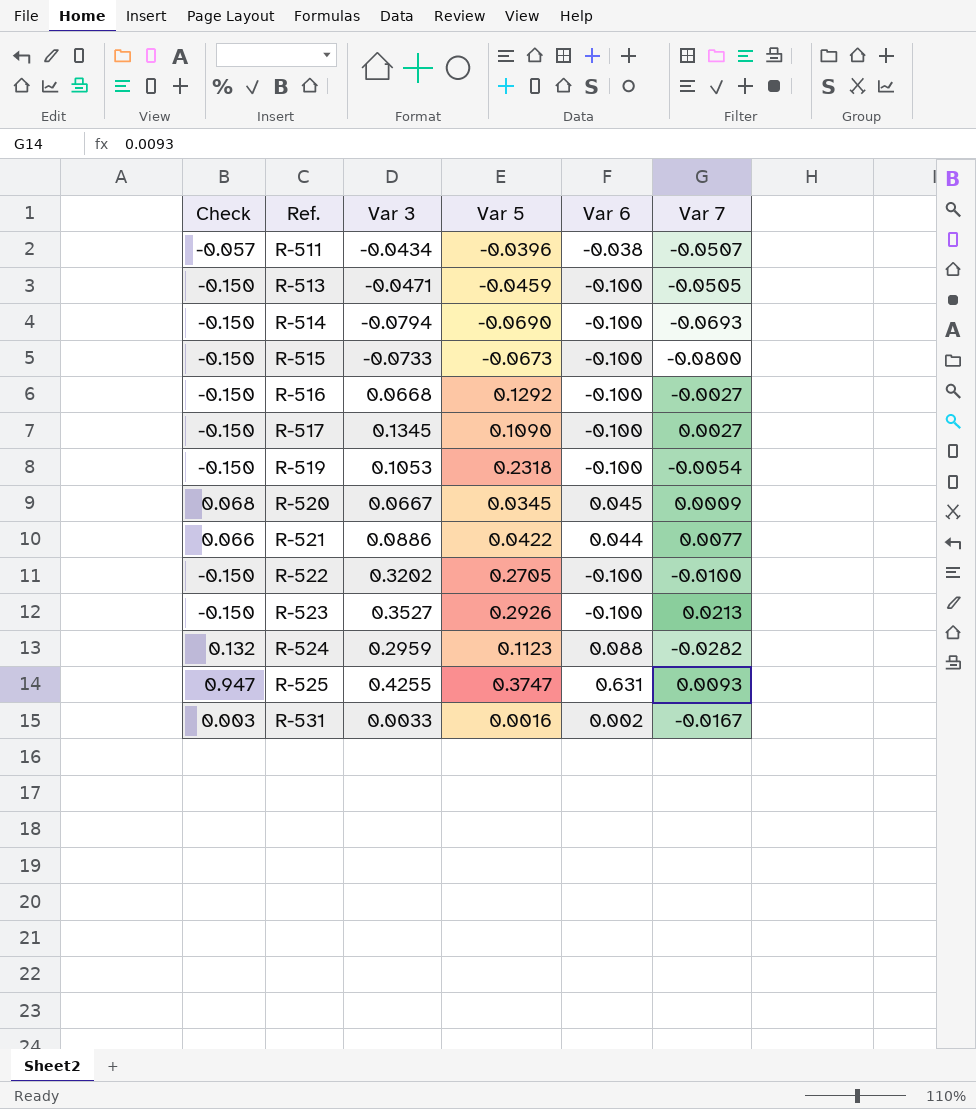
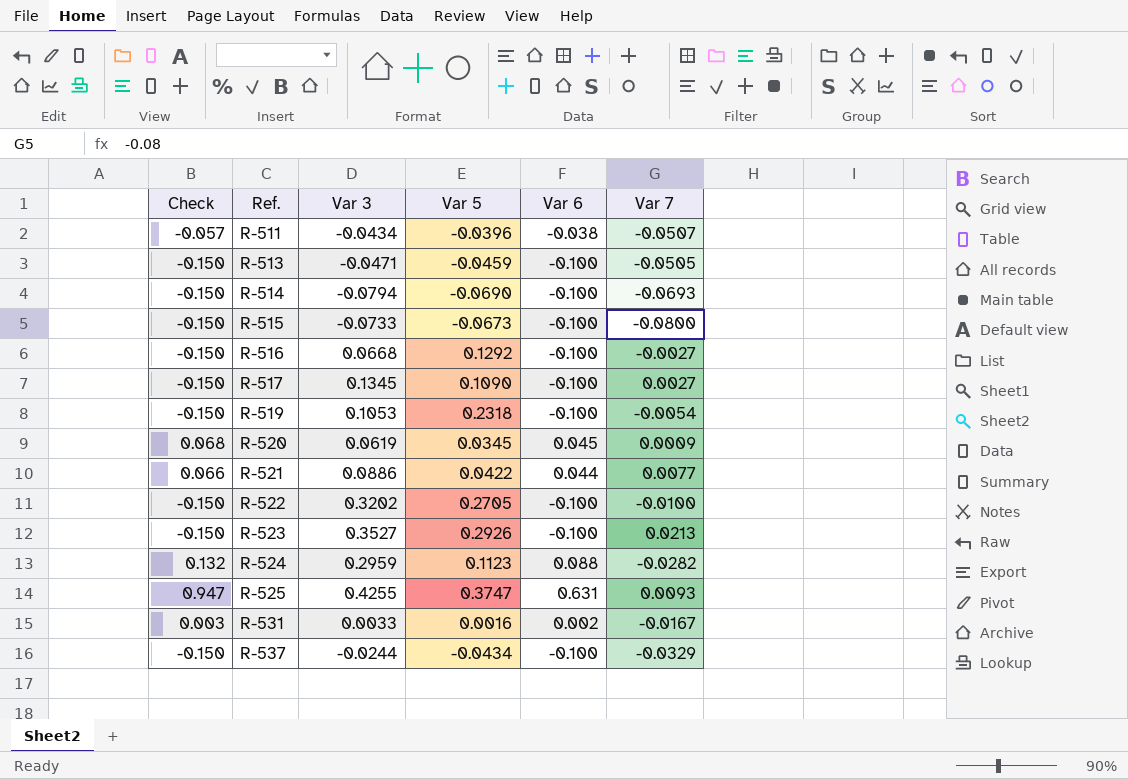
R-520 | Var 3: 0.0667 -> 0.0619
row R-537: none -> -0.150 | -0.0244 | -0.0434 | -0.100 | -0.0329

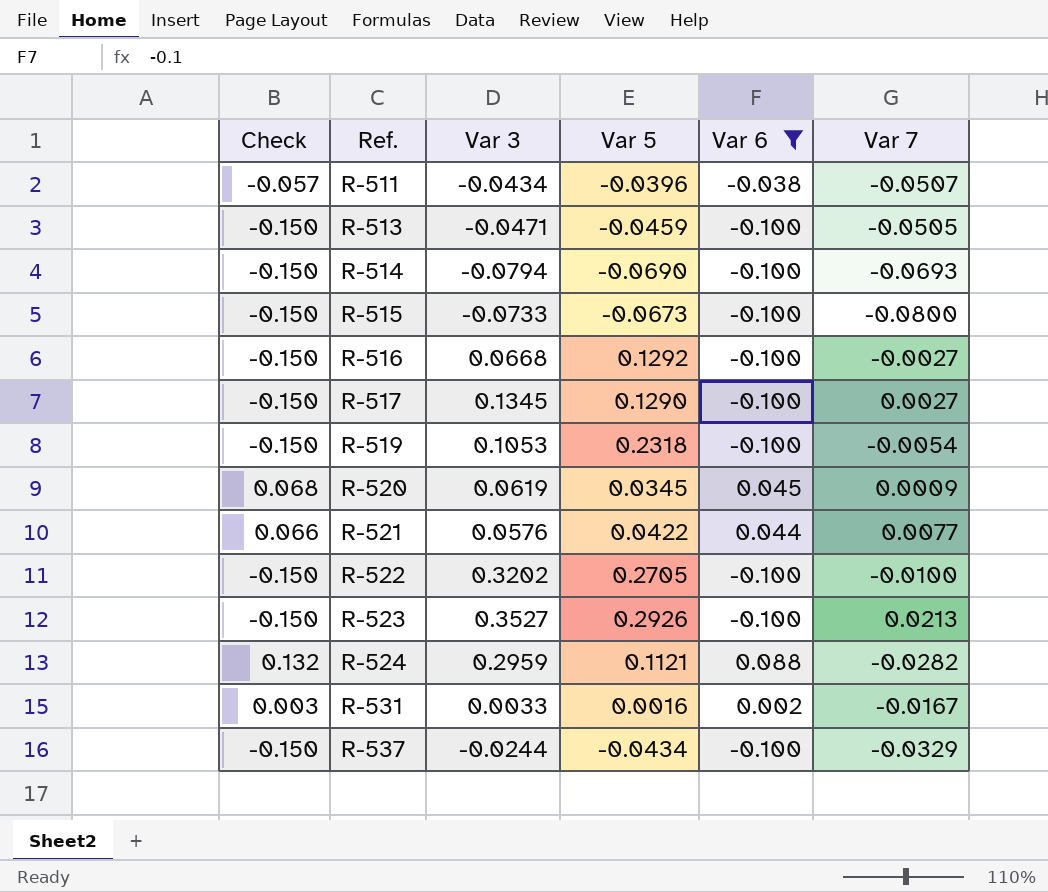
filter: none -> Var 6 != 0.631
R-517 | Var 5: 0.1090 -> 0.1290
R-521 | Var 3: 0.0886 -> 0.0576
R-524 | Var 5: 0.1123 -> 0.1121

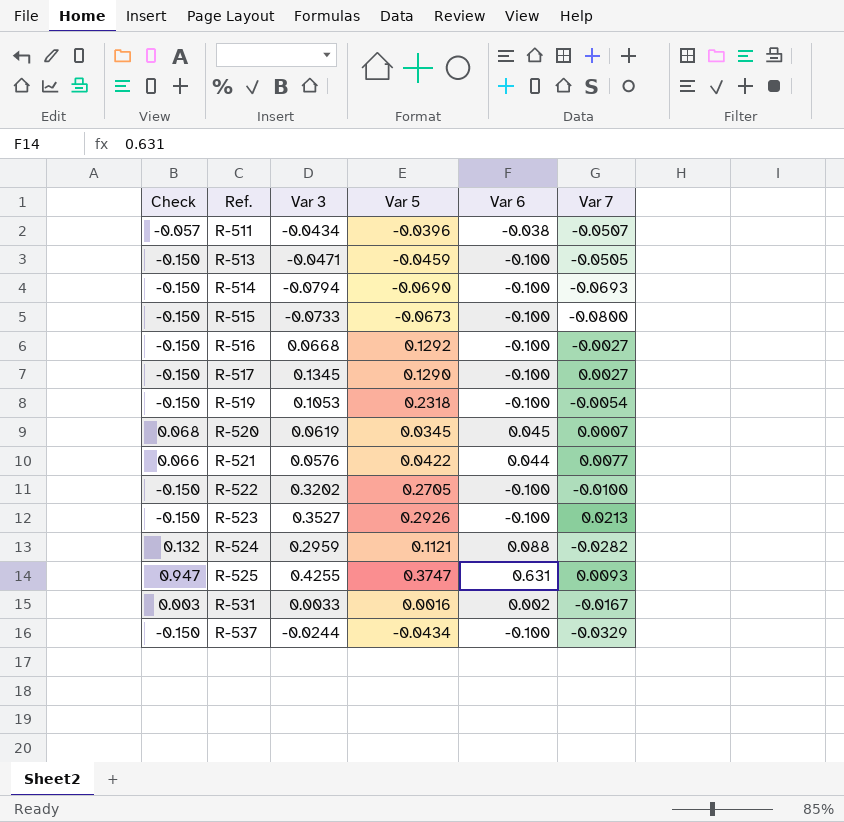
filter: Var 6 != 0.631 -> none
R-520 | Var 7: 0.0009 -> 0.0007

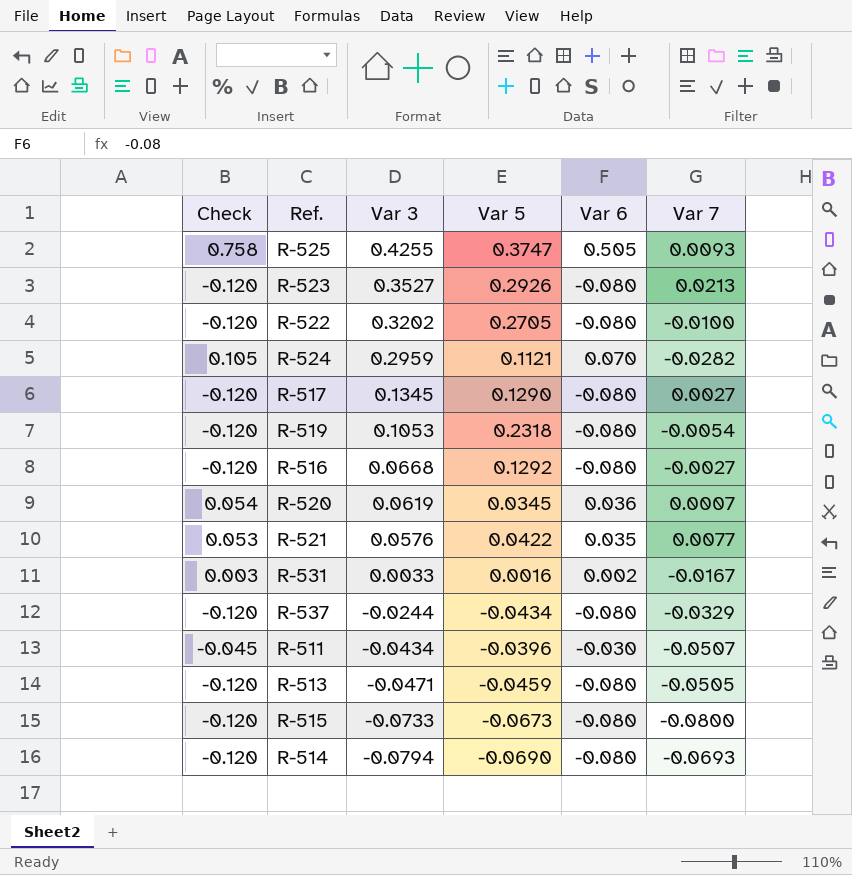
row order: Ref. ascending -> Var 3 descending
R-525 | Check: 0.947 -> 0.758
R-525 | Var 6: 0.631 -> 0.505
R-523 | Check: -0.150 -> -0.120
R-523 | Var 6: -0.100 -> -0.080
R-522 | Check: -0.150 -> -0.120
R-522 | Var 6: -0.100 -> -0.080
R-524 | Check: 0.132 -> 0.105
R-524 | Var 6: 0.088 -> 0.070
R-517 | Check: -0.150 -> -0.120
R-517 | Var 6: -0.100 -> -0.080
R-519 | Check: -0.150 -> -0.120
R-519 | Var 6: -0.100 -> -0.080
R-516 | Check: -0.150 -> -0.120
R-516 | Var 6: -0.100 -> -0.080
R-520 | Check: 0.068 -> 0.054
R-520 | Var 6: 0.045 -> 0.036
R-521 | Check: 0.066 -> 0.053
R-521 | Var 6: 0.044 -> 0.035
R-537 | Check: -0.150 -> -0.120
R-537 | Var 6: -0.100 -> -0.080
R-511 | Check: -0.057 -> -0.045
R-511 | Var 6: -0.038 -> -0.030
R-513 | Check: -0.150 -> -0.120
R-513 | Var 6: -0.100 -> -0.080
R-515 | Check: -0.150 -> -0.120
R-515 | Var 6: -0.100 -> -0.080
R-514 | Check: -0.150 -> -0.120
R-514 | Var 6: -0.100 -> -0.080

